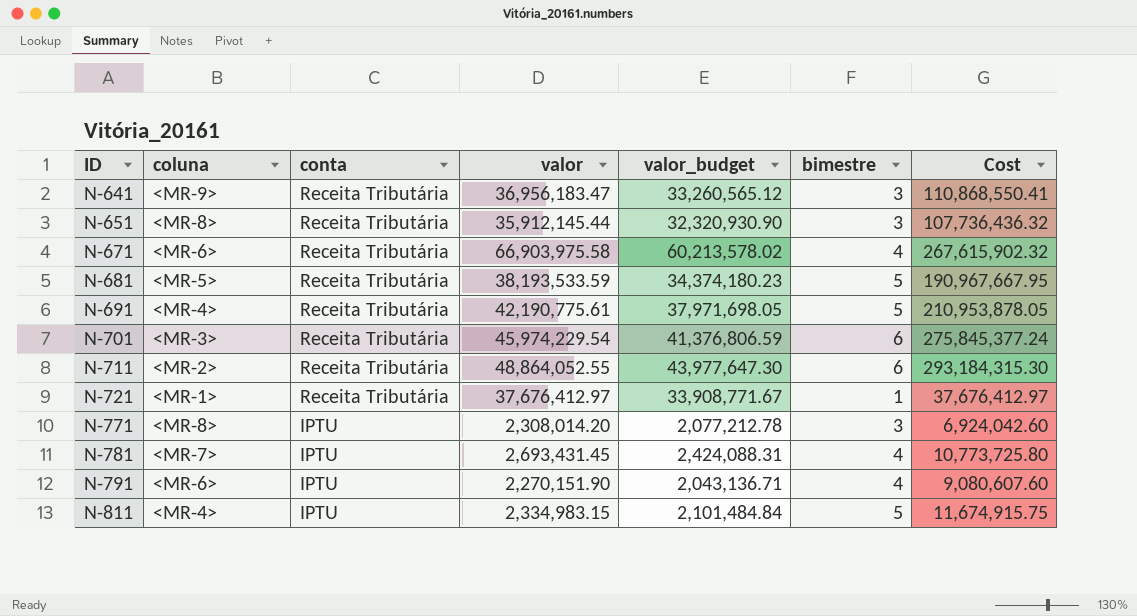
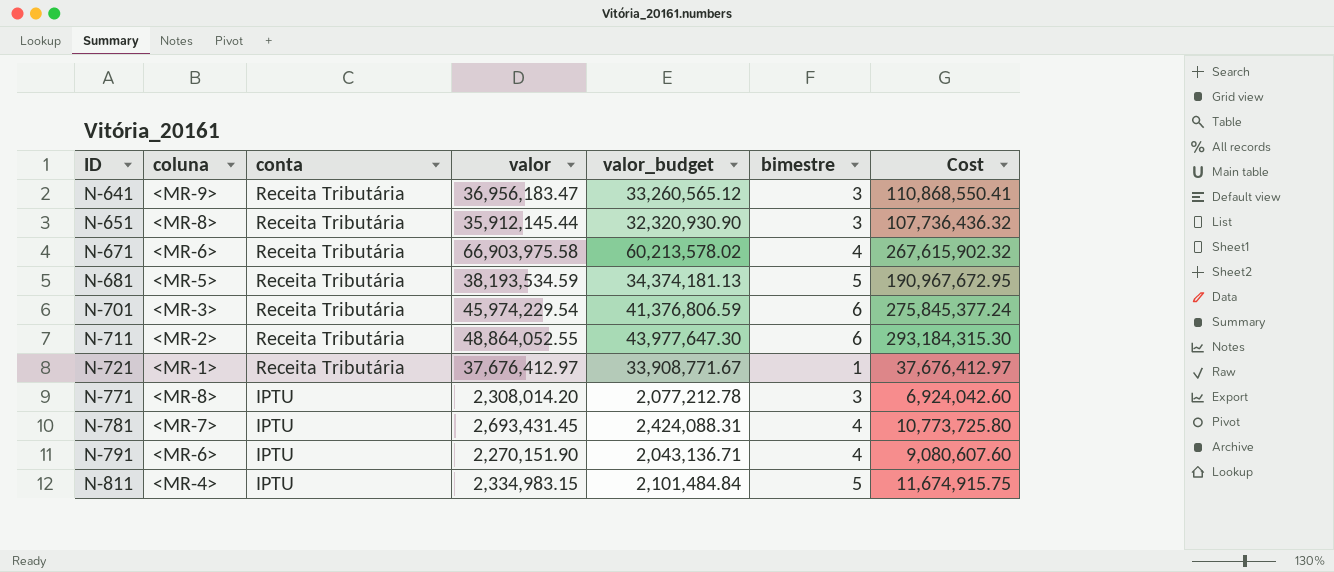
row N-691: <MR-4> | Receita Tributária | 42,190,775.61 | 37,971,698.05 | 5 | 210,953,878.05 -> none
N-681 | valor: 38,193,533.59 -> 38,193,534.59
N-681 | valor_budget: 34,374,180.23 -> 34,374,181.13
N-681 | Cost: 190,967,667.95 -> 190,967,672.95

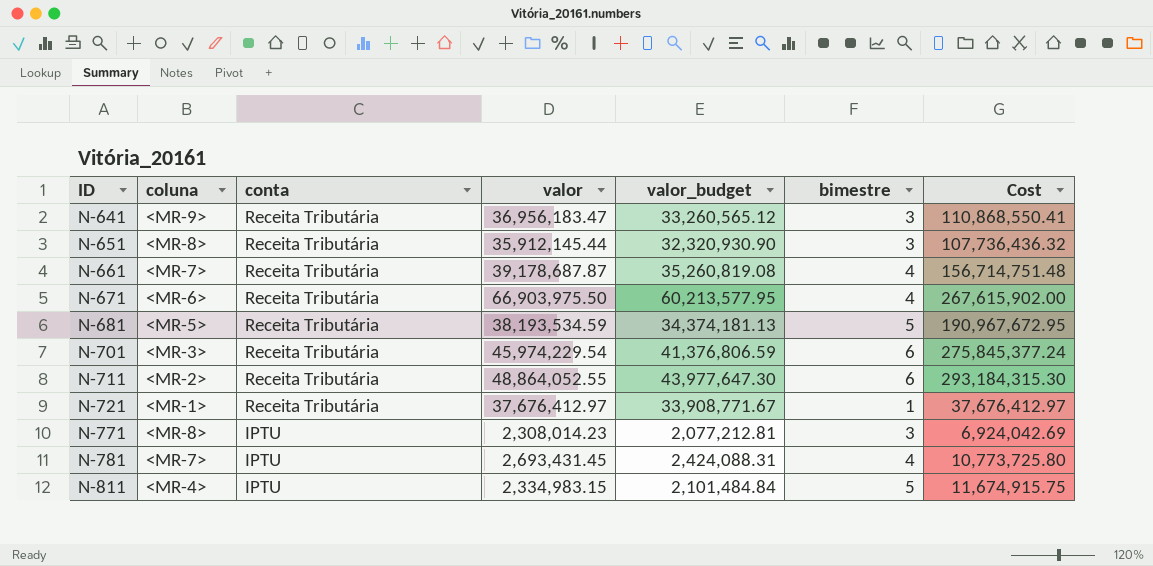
row N-791: <MR-6> | IPTU | 2,270,151.90 | 2,043,136.71 | 4 | 9,080,607.60 -> none
row N-661: none -> <MR-7> | Receita Tributária | 39,178,687.87 | 35,260,819.08 | 4 | 156,714,751.48
N-671 | valor: 66,903,975.58 -> 66,903,975.50
N-671 | valor_budget: 60,213,578.02 -> 60,213,577.95
N-671 | Cost: 267,615,902.32 -> 267,615,902.00
N-771 | valor: 2,308,014.20 -> 2,308,014.23
N-771 | valor_budget: 2,077,212.78 -> 2,077,212.81
N-771 | Cost: 6,924,042.60 -> 6,924,042.69

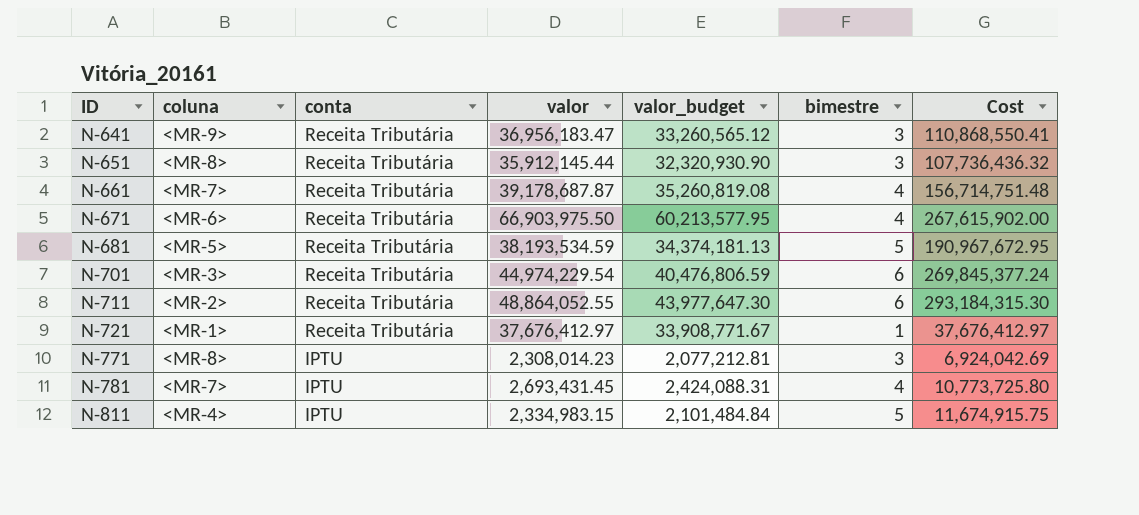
N-701 | valor: 45,974,229.54 -> 44,974,229.54
N-701 | valor_budget: 41,376,806.59 -> 40,476,806.59
N-701 | Cost: 275,845,377.24 -> 269,845,377.24

